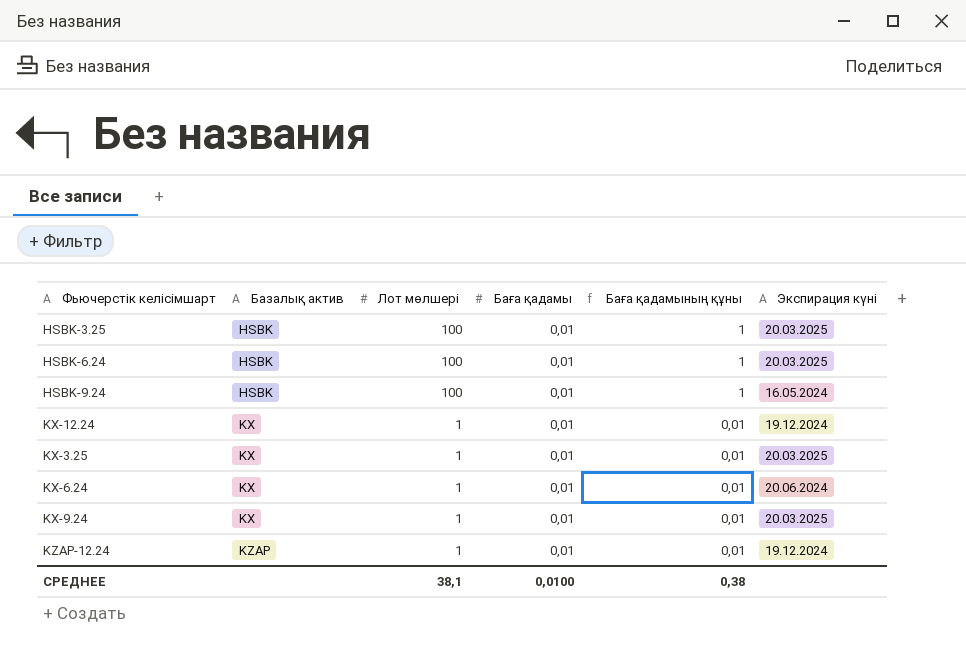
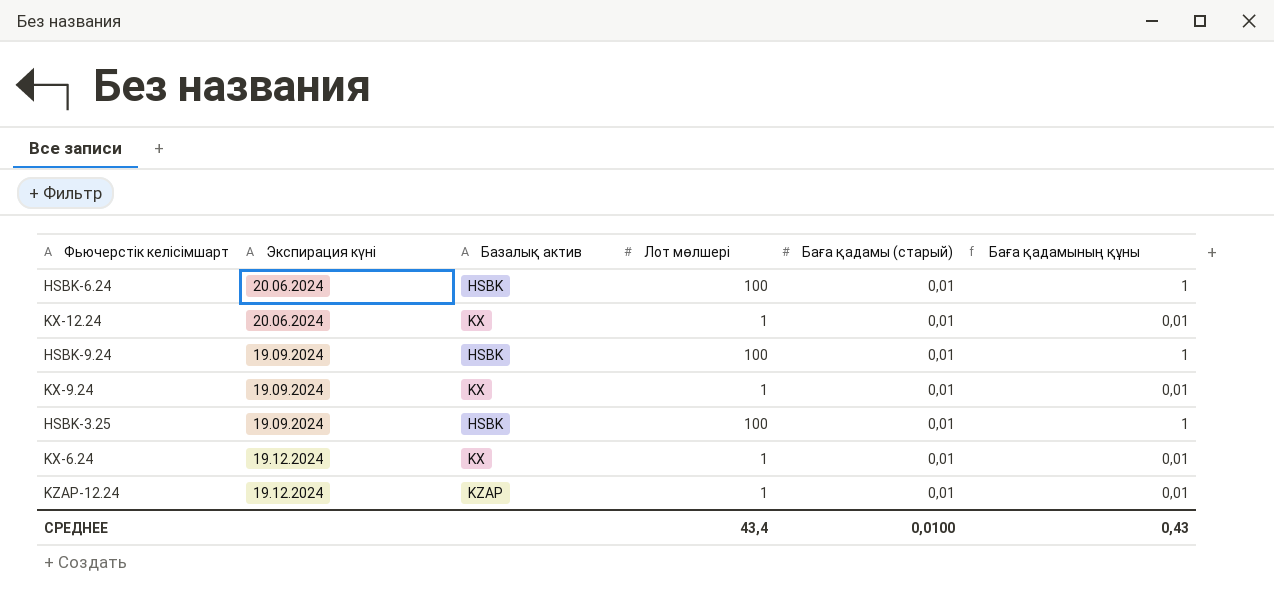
row order: Базалық актив ascending -> Экспирация күні ascending
column Экспирация күні | position: 6 -> 2
column name: Баға қадамы -> Баға қадамы (старый)
row KX-3.25: KX | 1 | 0,01 | 0,01 | 20.03.2025 -> none
HSBK-6.24 | Экспирация күні: 20.03.2025 -> 20.06.2024
KX-12.24 | Экспирация күні: 19.12.2024 -> 20.06.2024
HSBK-9.24 | Экспирация күні: 16.05.2024 -> 19.09.2024
KX-9.24 | Экспирация күні: 20.03.2025 -> 19.09.2024
HSBK-3.25 | Экспирация күні: 20.03.2025 -> 19.09.2024
KX-6.24 | Экспирация күні: 20.06.2024 -> 19.12.2024
СРЕДНЕЕ | Лот мөлшері: 38,1 -> 43,4
СРЕДНЕЕ | Баға қадамының құны: 0,38 -> 0,43

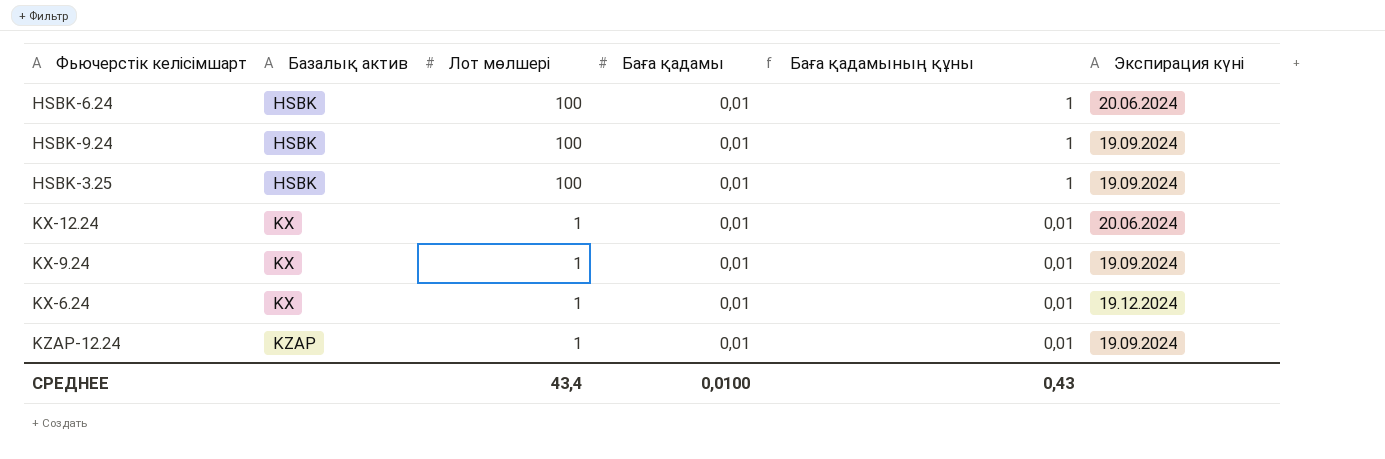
row order: Экспирация күні ascending -> Базалық актив ascending
column name: Баға қадамы (старый) -> Баға қадамы
column Экспирация күні | position: 2 -> 6
KZAP-12.24 | Экспирация күні: 19.12.2024 -> 19.09.2024

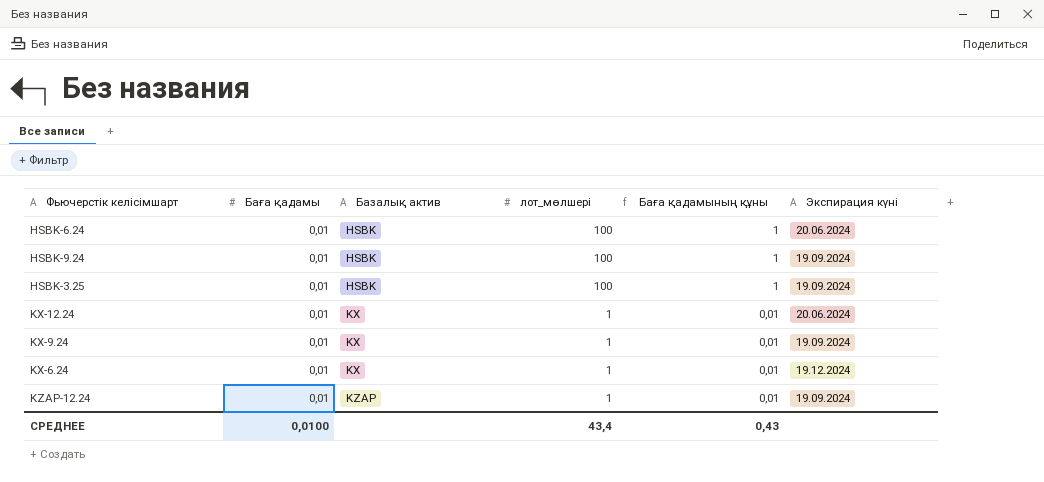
column Баға қадамы | position: 4 -> 2
column name: Лот мөлшері -> лот_мөлшері

